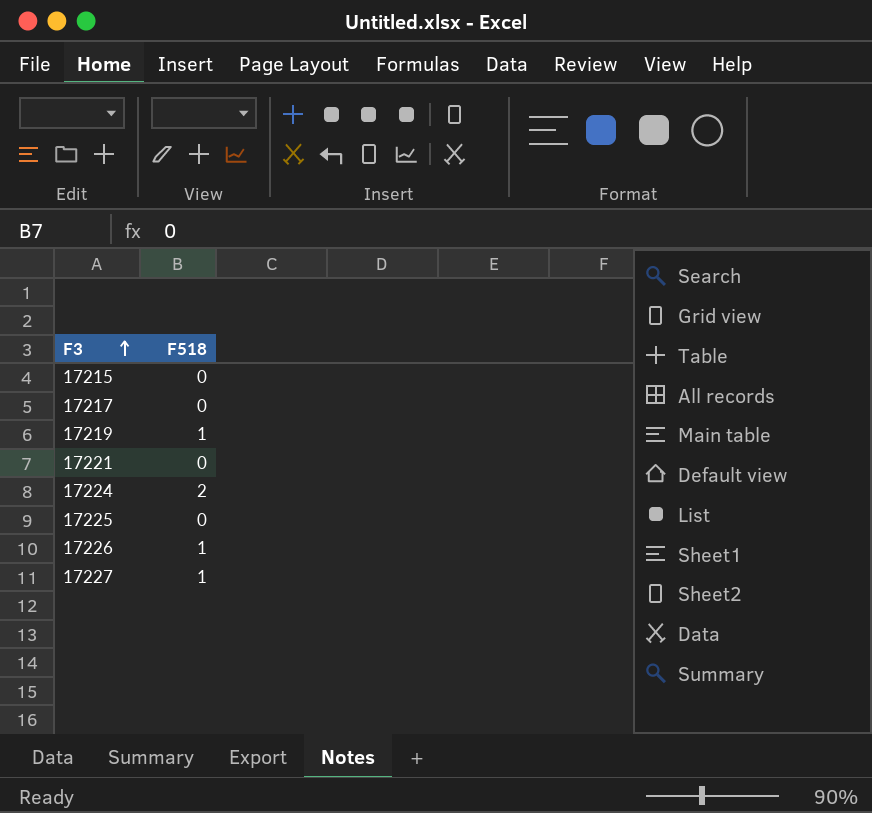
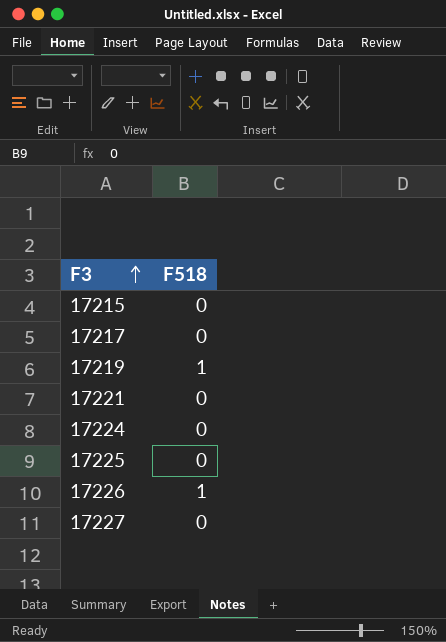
17224 | F518: 2 -> 0
17227 | F518: 1 -> 0

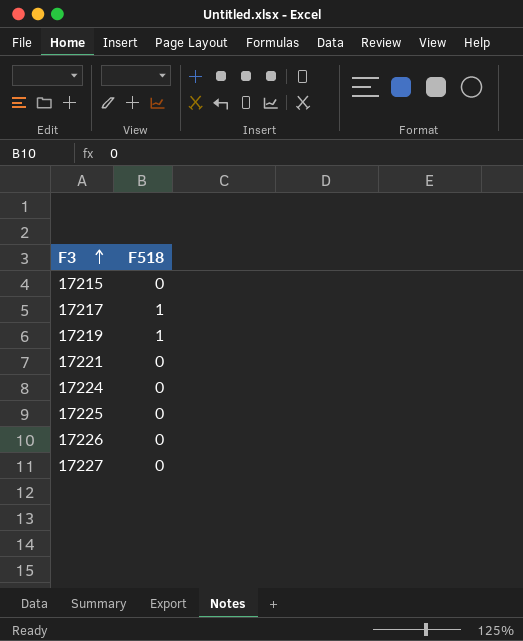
17217 | F518: 0 -> 1
17226 | F518: 1 -> 0

